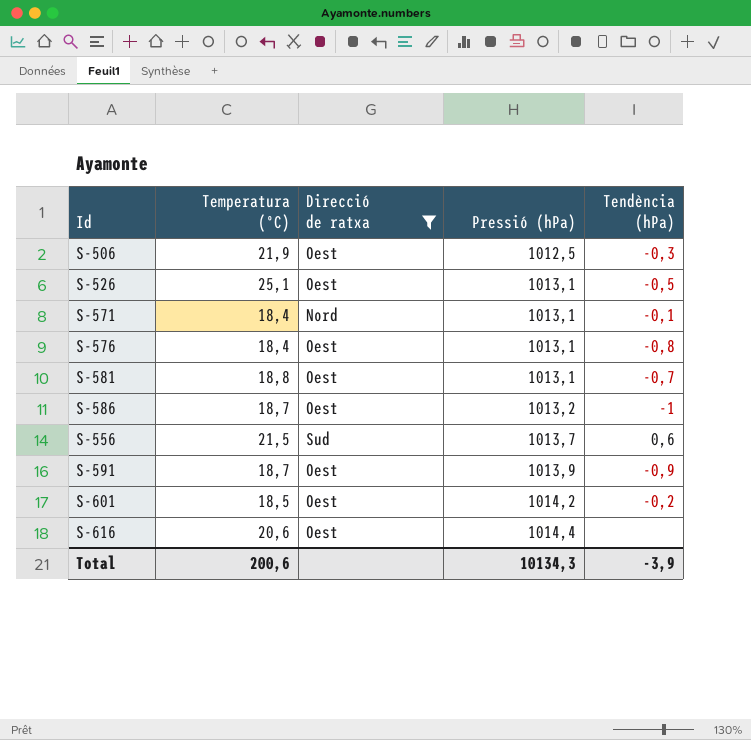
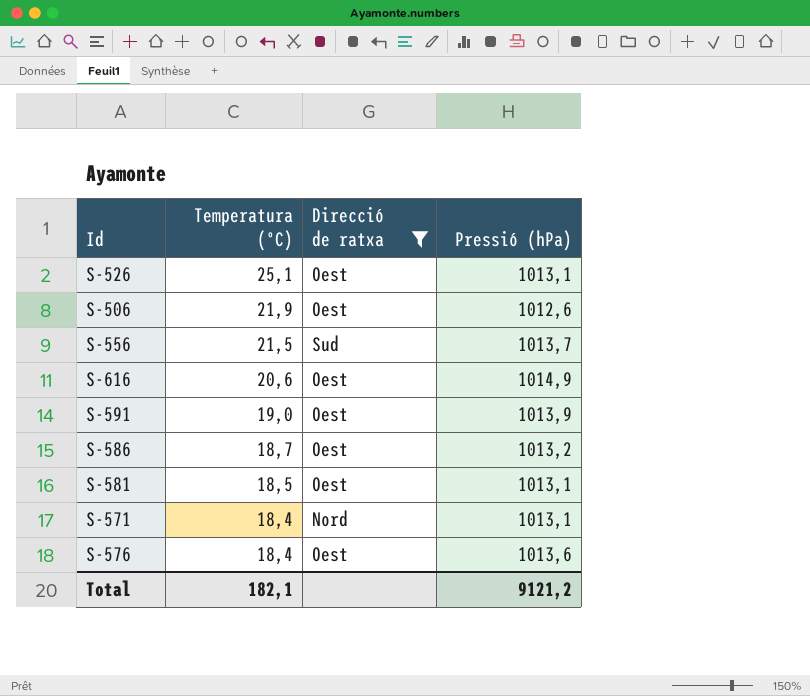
row order: Pressió (hPa) ascending -> Temperatura (ºC) descending
column Tendència (hPa) | position: 5 -> none
row S-601: 18,5 | Oest | 1014,2 | -0,2 -> none
S-506 | Pressió (hPa): 1012,5 -> 1012,6
S-616 | Pressió (hPa): 1014,4 -> 1014,9
S-591 | Temperatura (ºC): 18,7 -> 19,0
S-581 | Temperatura (ºC): 18,8 -> 18,5
S-576 | Pressió (hPa): 1013,1 -> 1013,6
Total | Temperatura (ºC): 200,6 -> 182,1
Total | Pressió (hPa): 10134,3 -> 9121,2

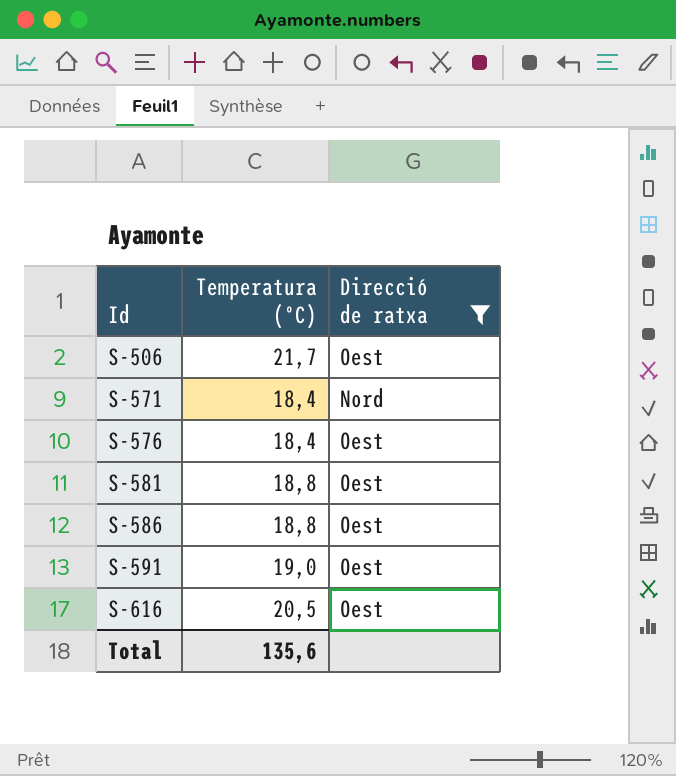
row order: Temperatura (ºC) descending -> Id ascending
column Pressió (hPa) | position: 4 -> none
row S-526: 25,1 | Oest | 1013,1 -> none
row S-556: 21,5 | Sud | 1013,7 -> none
S-506 | Temperatura (ºC): 21,9 -> 21,7
S-581 | Temperatura (ºC): 18,5 -> 18,8
S-586 | Temperatura (ºC): 18,7 -> 18,8
S-616 | Temperatura (ºC): 20,6 -> 20,5
Total | Temperatura (ºC): 182,1 -> 135,6

